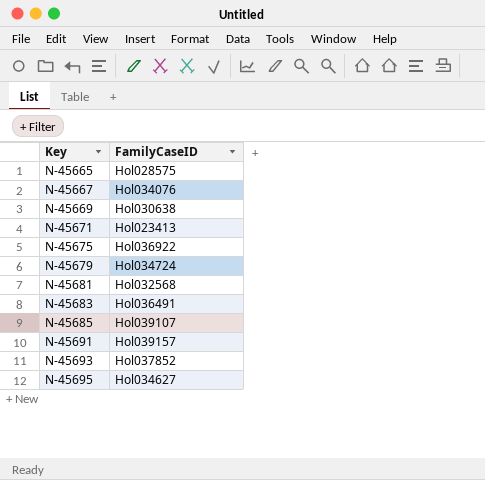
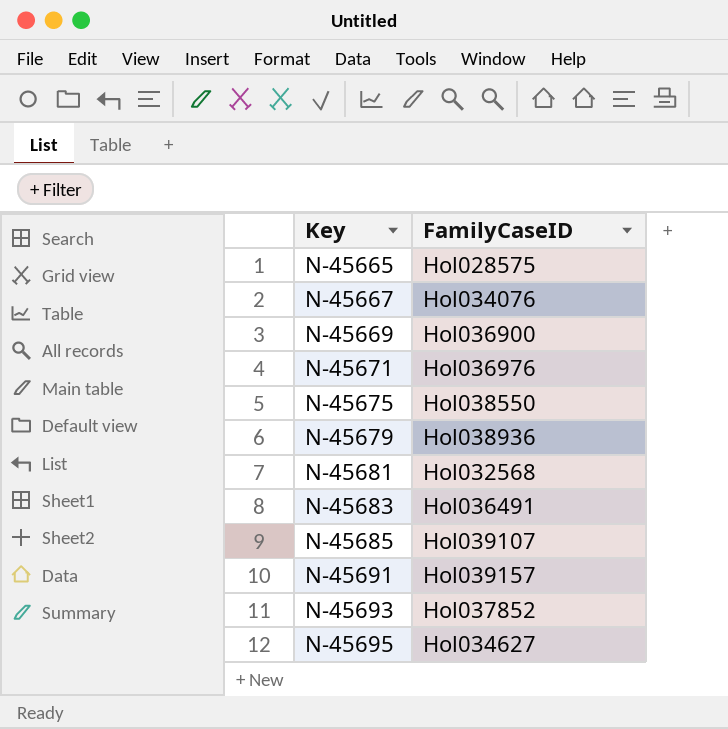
N-45669 | FamilyCaseID: Hol030638 -> Hol036900
N-45671 | FamilyCaseID: Hol023413 -> Hol036976
N-45675 | FamilyCaseID: Hol036922 -> Hol038550
N-45679 | FamilyCaseID: Hol034724 -> Hol038936

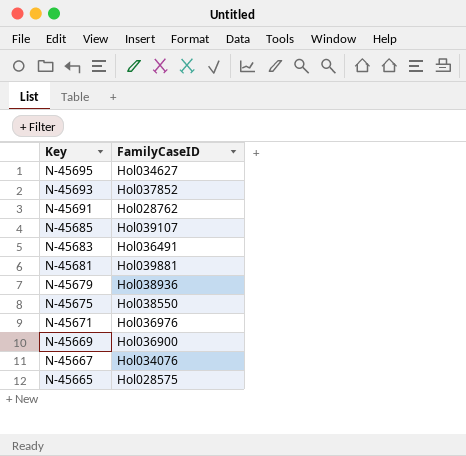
row order: Key ascending -> Key descending
N-45691 | FamilyCaseID: Hol039157 -> Hol028762
N-45681 | FamilyCaseID: Hol032568 -> Hol039881

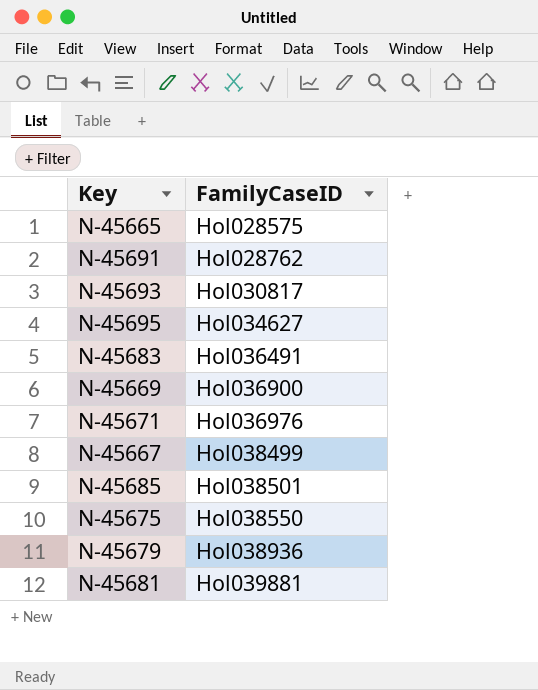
row order: Key descending -> FamilyCaseID ascending
N-45693 | FamilyCaseID: Hol037852 -> Hol030817
N-45667 | FamilyCaseID: Hol034076 -> Hol038499
N-45685 | FamilyCaseID: Hol039107 -> Hol038501

